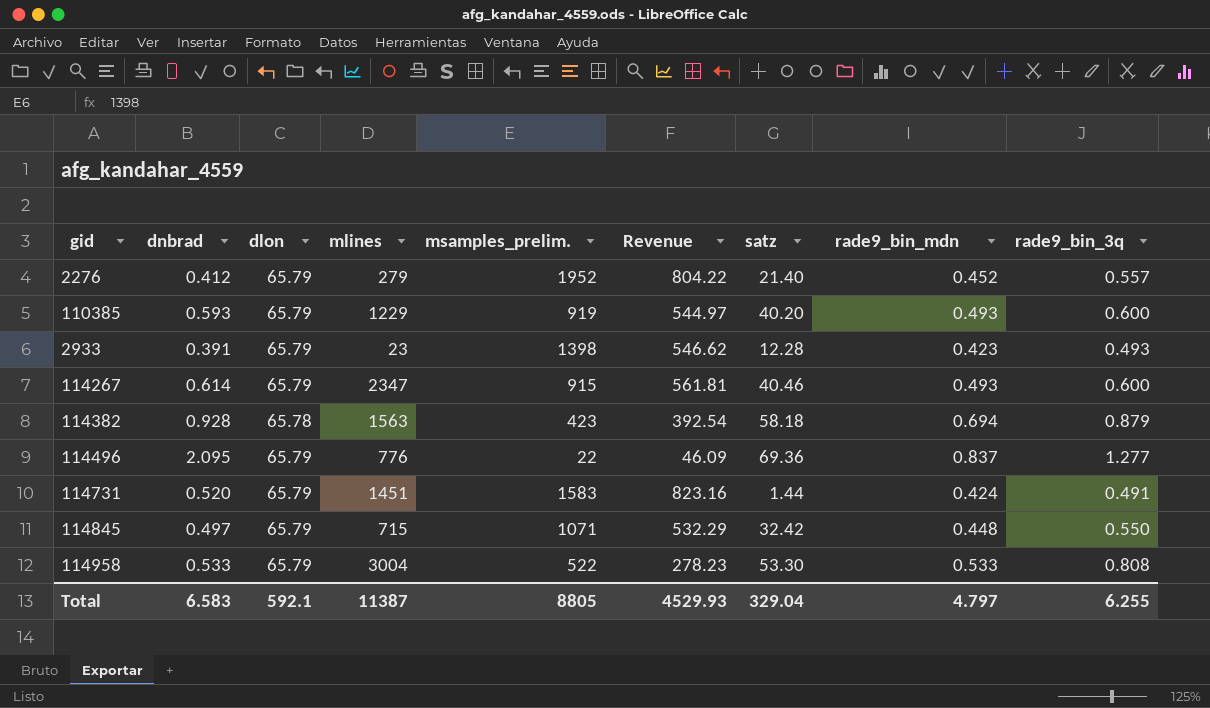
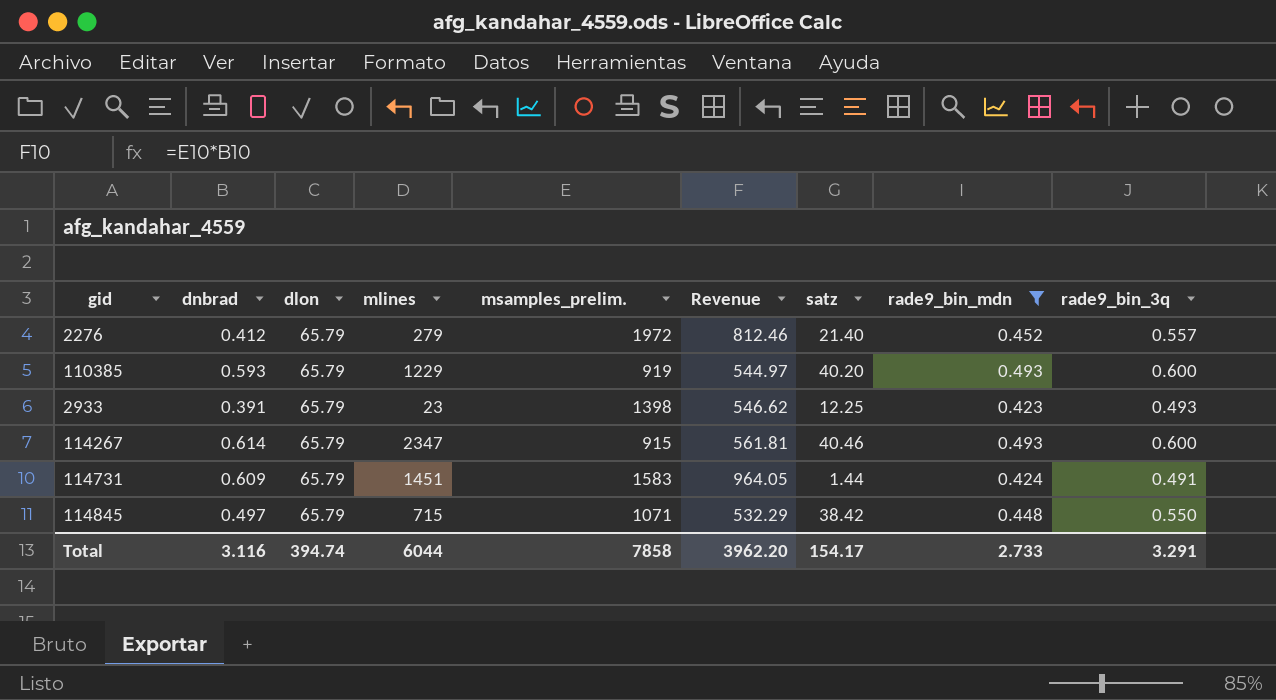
filter: none -> rade9_bin_mdn <= 0.493
2276 | msamples_prelim.: 1952 -> 1972
2276 | Revenue: 804.22 -> 812.46
2933 | satz: 12.28 -> 12.25
114731 | dnbrad: 0.520 -> 0.609
114731 | Revenue: 823.16 -> 964.05
114845 | satz: 32.42 -> 38.42
Total | dnbrad: 6.583 -> 3.116
Total | dlon: 592.1 -> 394.74
Total | mlines: 11387 -> 6044
Total | msamples_prelim.: 8805 -> 7858
Total | Revenue: 4529.93 -> 3962.20
Total | satz: 329.04 -> 154.17
Total | rade9_bin_mdn: 4.797 -> 2.733
Total | rade9_bin_3q: 6.255 -> 3.291

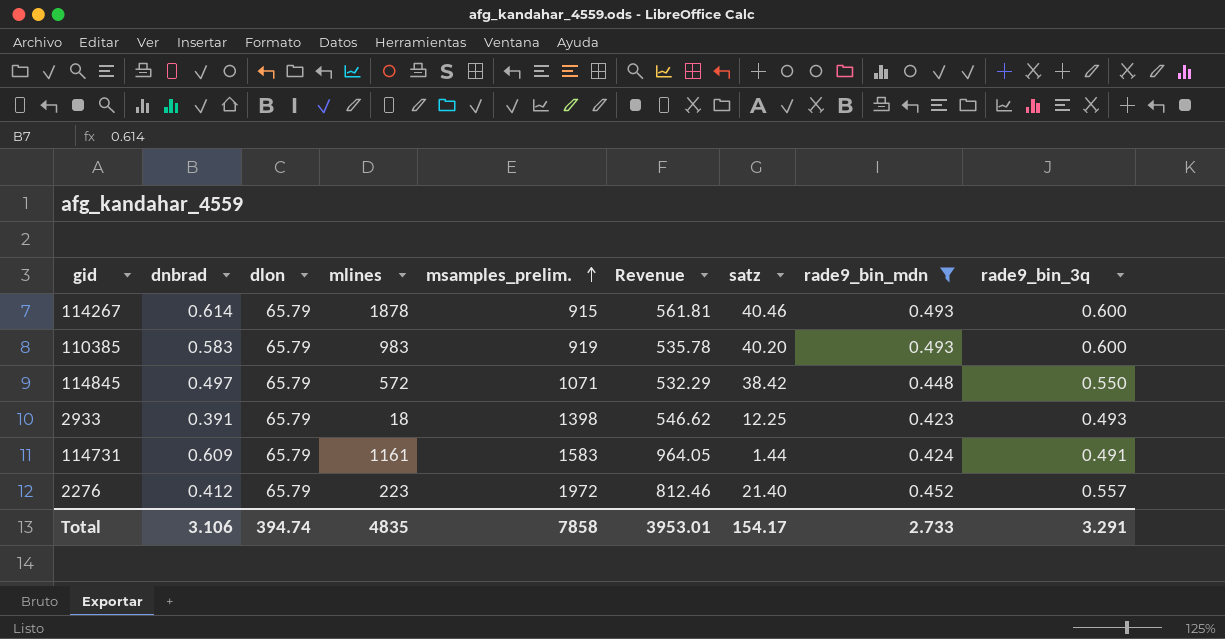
row order: none -> msamples_prelim. ascending
114267 | mlines: 2347 -> 1878
110385 | dnbrad: 0.593 -> 0.583
110385 | mlines: 1229 -> 983
110385 | Revenue: 544.97 -> 535.78
114845 | mlines: 715 -> 572
2933 | mlines: 23 -> 18
114731 | mlines: 1451 -> 1161
2276 | mlines: 279 -> 223
Total | dnbrad: 3.116 -> 3.106
Total | mlines: 6044 -> 4835
Total | Revenue: 3962.20 -> 3953.01

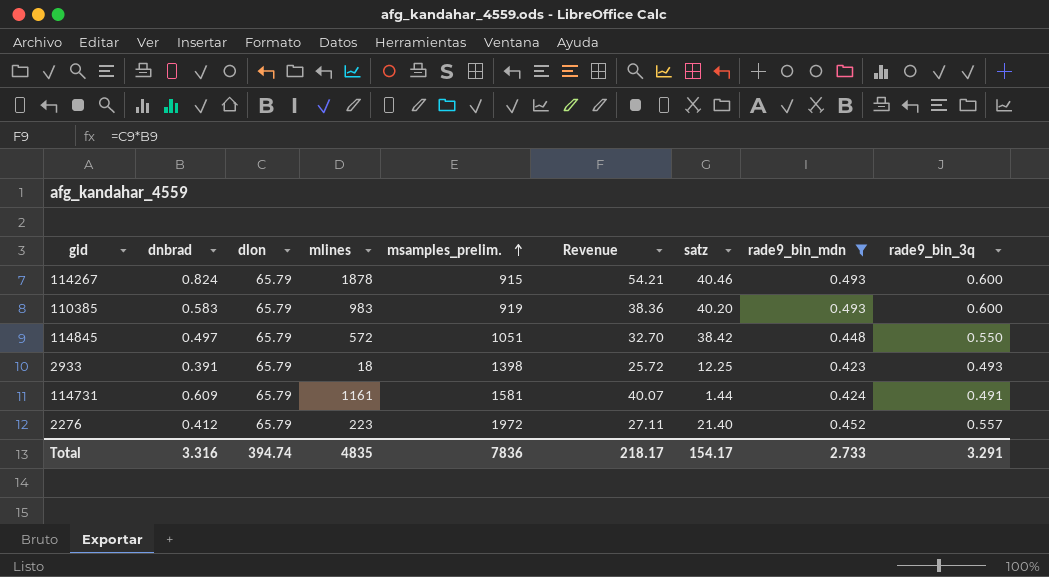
column Revenue | formula: [dnbrad] * [msamples_prelim.] -> [dnbrad] * [dlon]
114267 | dnbrad: 0.614 -> 0.824
114845 | msamples_prelim.: 1071 -> 1051
114731 | msamples_prelim.: 1583 -> 1581
Total | dnbrad: 3.106 -> 3.316
Total | msamples_prelim.: 7858 -> 7836
Total | Revenue: 3953.01 -> 218.17

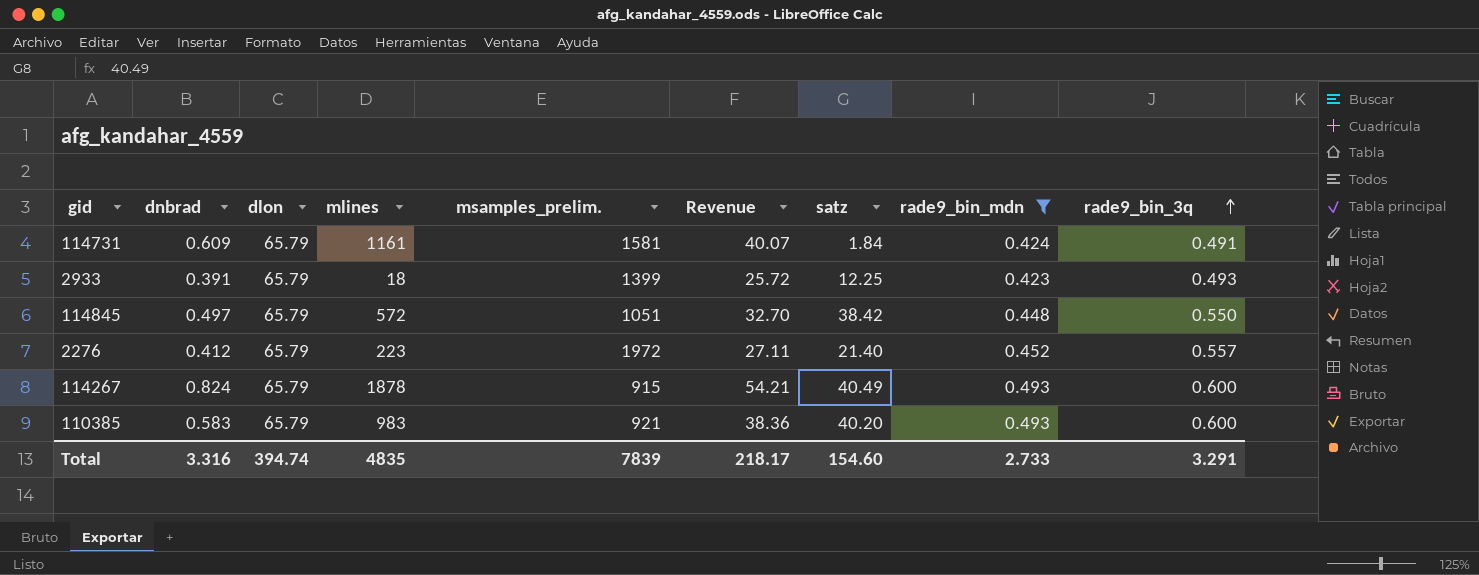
row order: msamples_prelim. ascending -> rade9_bin_3q ascending
114731 | satz: 1.44 -> 1.84
2933 | msamples_prelim.: 1398 -> 1399
114267 | satz: 40.46 -> 40.49
110385 | msamples_prelim.: 919 -> 921
Total | msamples_prelim.: 7836 -> 7839
Total | satz: 154.17 -> 154.60

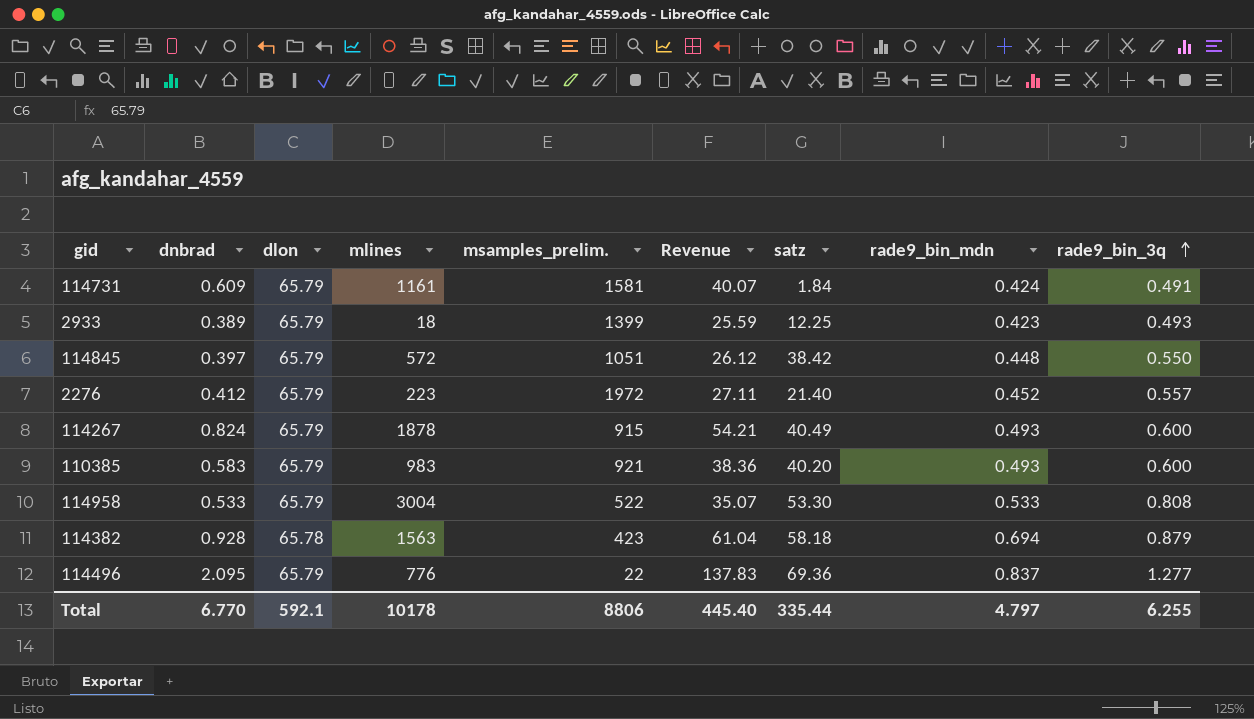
filter: rade9_bin_mdn <= 0.493 -> none
2933 | dnbrad: 0.391 -> 0.389
2933 | Revenue: 25.72 -> 25.59
114845 | dnbrad: 0.497 -> 0.397
114845 | Revenue: 32.70 -> 26.12
Total | dnbrad: 3.316 -> 6.770
Total | dlon: 394.74 -> 592.1
Total | mlines: 4835 -> 10178
Total | msamples_prelim.: 7839 -> 8806
Total | Revenue: 218.17 -> 445.40
Total | satz: 154.60 -> 335.44
Total | rade9_bin_mdn: 2.733 -> 4.797
Total | rade9_bin_3q: 3.291 -> 6.255

